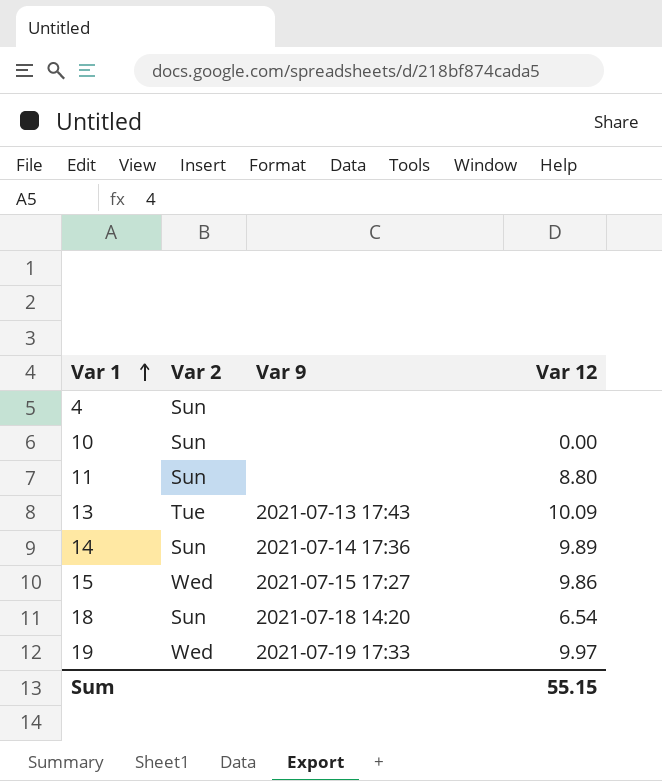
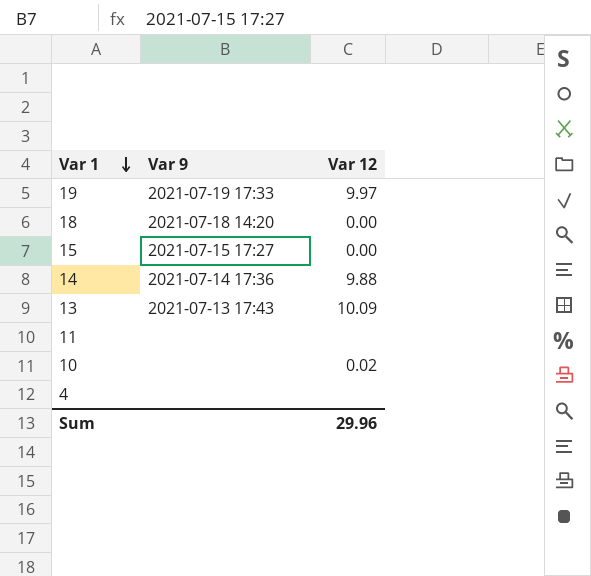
row order: Var 1 ascending -> Var 1 descending
column Var 2 | position: 2 -> none
18 | Var 12: 6.54 -> 0.00
15 | Var 12: 9.86 -> 0.00
14 | Var 12: 9.89 -> 9.88
11 | Var 12: 8.80 -> none
10 | Var 12: 0.00 -> 0.02
Sum | Var 12: 55.15 -> 29.96

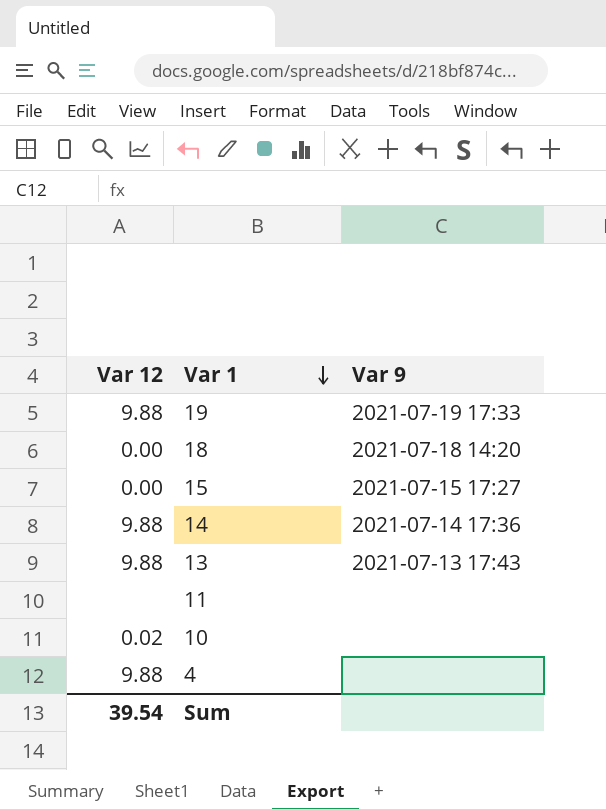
column Var 12 | position: 3 -> 1
19 | Var 12: 9.97 -> 9.88
13 | Var 12: 10.09 -> 9.88
4 | Var 12: none -> 9.88
Sum | Var 12: 29.96 -> 39.54

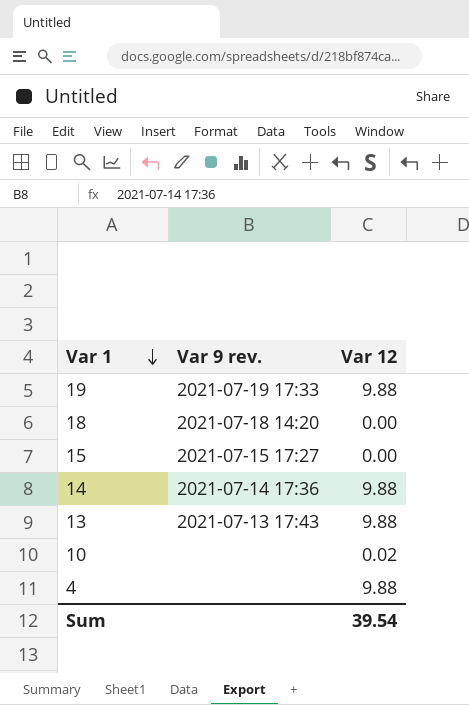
column name: Var 9 -> Var 9 rev.
column Var 12 | position: 1 -> 3
row 11: none | none -> none

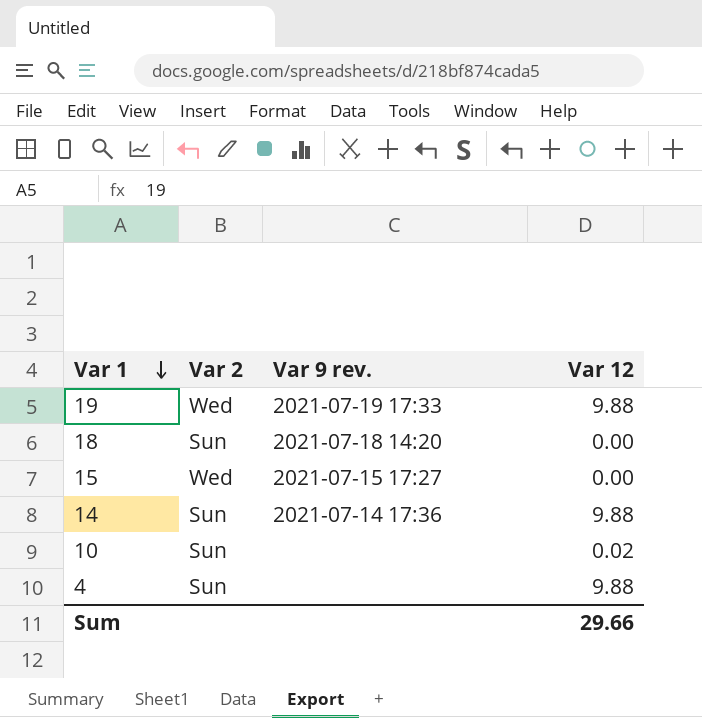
column Var 2 | position: none -> 2
row 13: 2021-07-13 17:43 | 9.88 -> none
Sum | Var 12: 39.54 -> 29.66

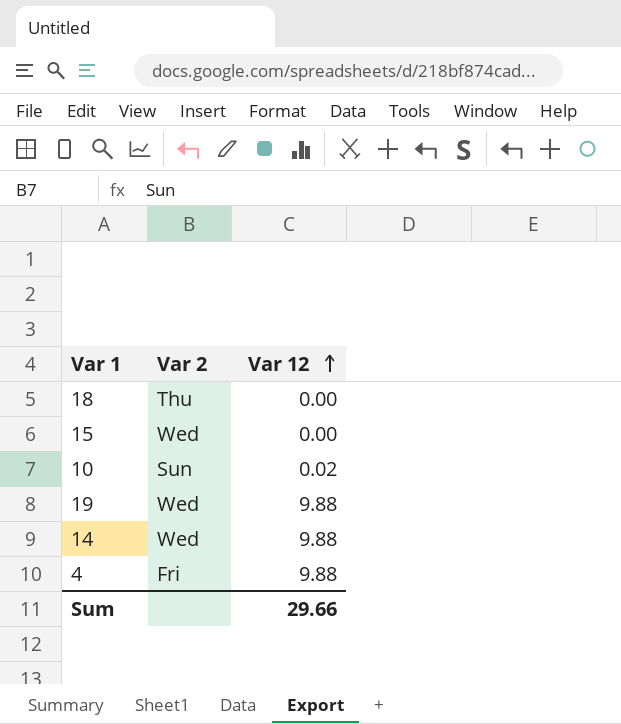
row order: Var 1 descending -> Var 12 ascending
column Var 9 rev. | position: 3 -> none
18 | Var 2: Sun -> Thu
14 | Var 2: Sun -> Wed
4 | Var 2: Sun -> Fri

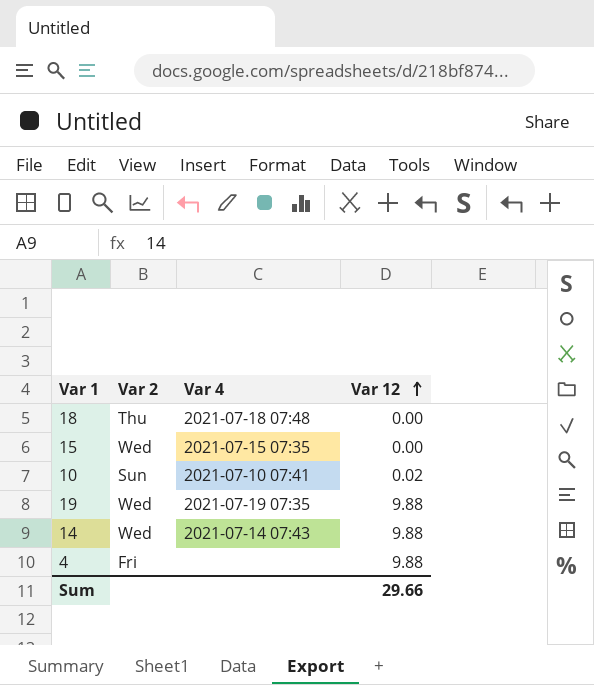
column Var 4 | position: none -> 3

